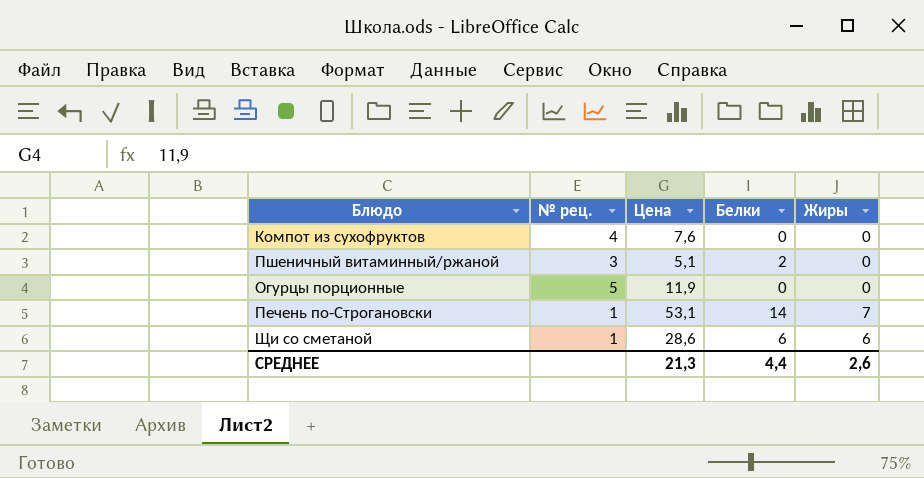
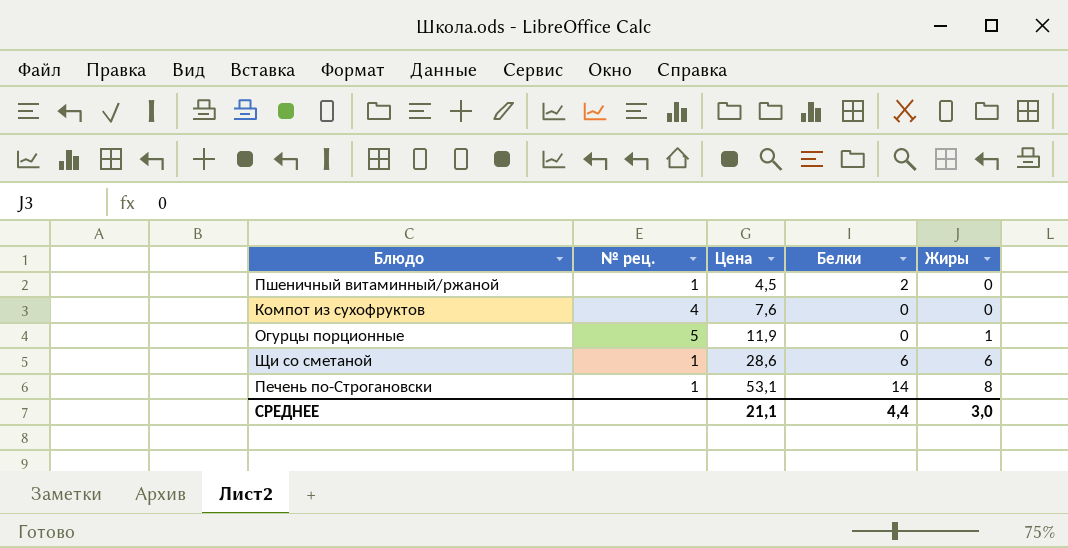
row order: none -> Цена ascending
Пшеничный витаминный/ржаной | № рец.: 3 -> 1
Пшеничный витаминный/ржаной | Цена: 5,1 -> 4,5
Огурцы порционные | Жиры: 0 -> 1
Печень по-Строгановски | Жиры: 7 -> 8
СРЕДНЕЕ | Цена: 21,3 -> 21,1
СРЕДНЕЕ | Жиры: 2,6 -> 3,0

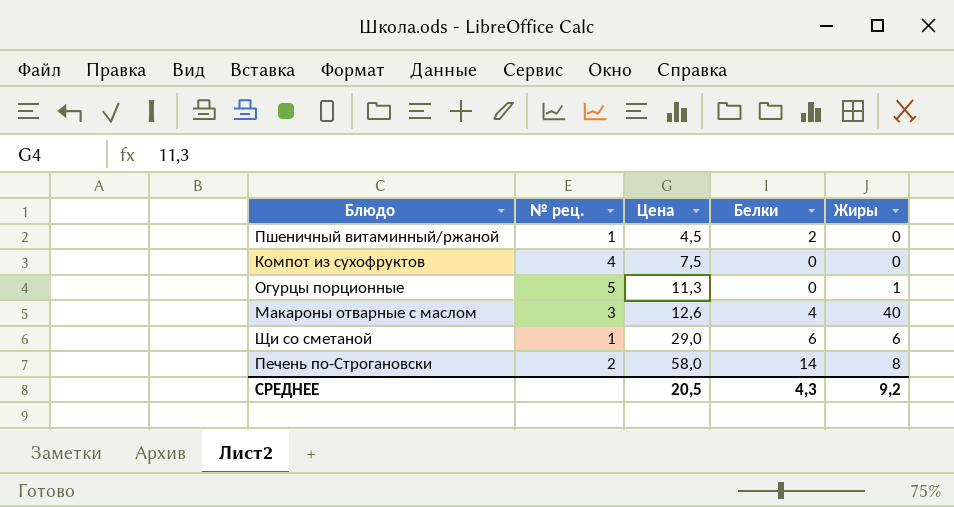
Компот из сухофруктов | Цена: 7,6 -> 7,5
Огурцы порционные | Цена: 11,9 -> 11,3
row Макароны отварные с маслом: none -> 3 | 12,6 | 4 | 40
Щи со сметаной | Цена: 28,6 -> 29,0
Печень по-Строгановски | № рец.: 1 -> 2
Печень по-Строгановски | Цена: 53,1 -> 58,0
СРЕДНЕЕ | Цена: 21,1 -> 20,5
СРЕДНЕЕ | Белки: 4,4 -> 4,3
СРЕДНЕЕ | Жиры: 3,0 -> 9,2

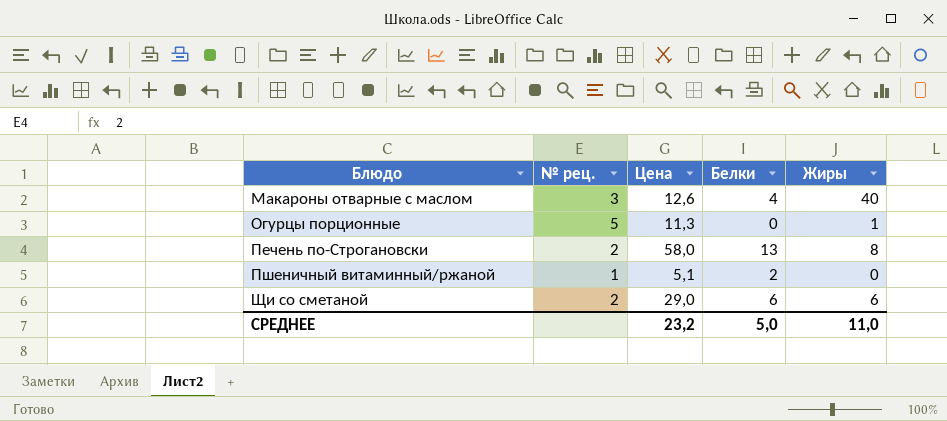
row order: Цена ascending -> Блюдо ascending
row Компот из сухофруктов: 4 | 7,5 | 0 | 0 -> none
Печень по-Строгановски | Белки: 14 -> 13
Пшеничный витаминный/ржаной | Цена: 4,5 -> 5,1
Щи со сметаной | № рец.: 1 -> 2
СРЕДНЕЕ | Цена: 20,5 -> 23,2
СРЕДНЕЕ | Белки: 4,3 -> 5,0
СРЕДНЕЕ | Жиры: 9,2 -> 11,0

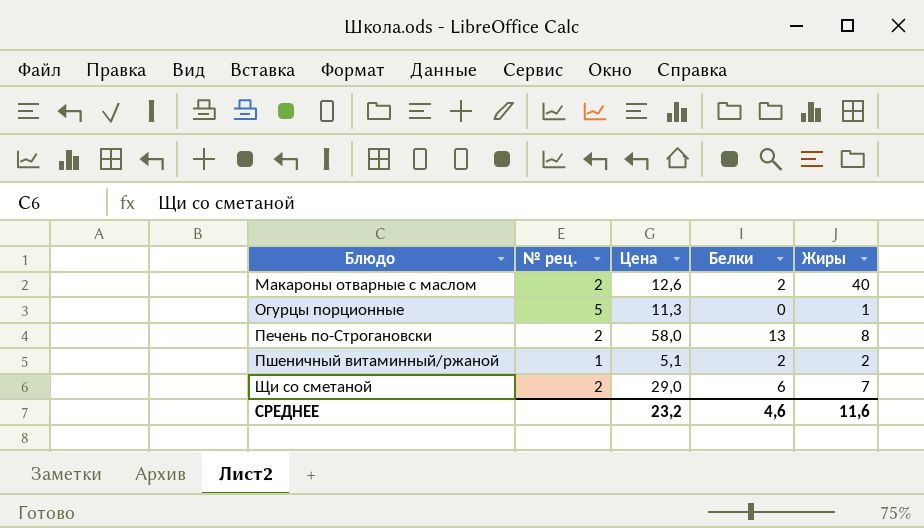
Макароны отварные с маслом | № рец.: 3 -> 2
Макароны отварные с маслом | Белки: 4 -> 2
Пшеничный витаминный/ржаной | Жиры: 0 -> 2
Щи со сметаной | Жиры: 6 -> 7
СРЕДНЕЕ | Белки: 5,0 -> 4,6
СРЕДНЕЕ | Жиры: 11,0 -> 11,6

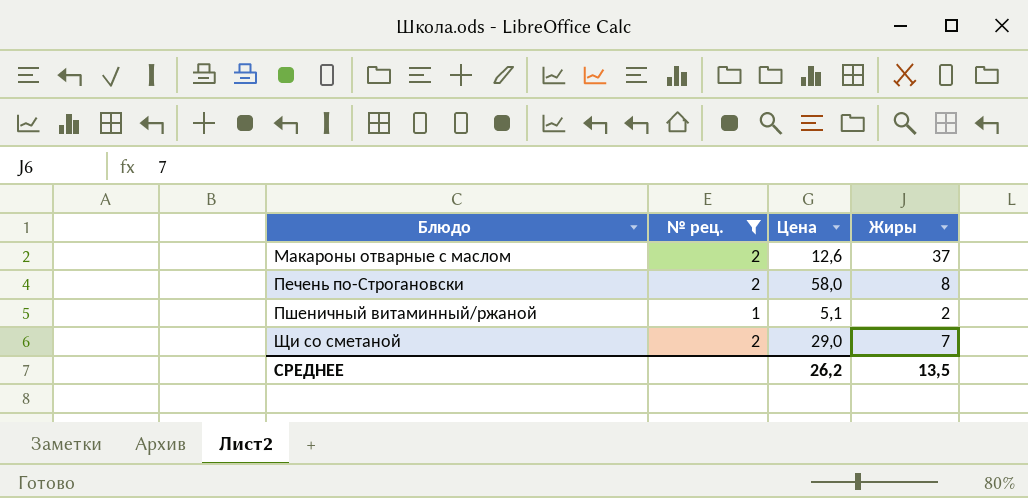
filter: none -> № рец. != 5
column Белки | position: 4 -> none
Макароны отварные с маслом | Жиры: 40 -> 37
СРЕДНЕЕ | Цена: 23,2 -> 26,2
СРЕДНЕЕ | Жиры: 11,6 -> 13,5

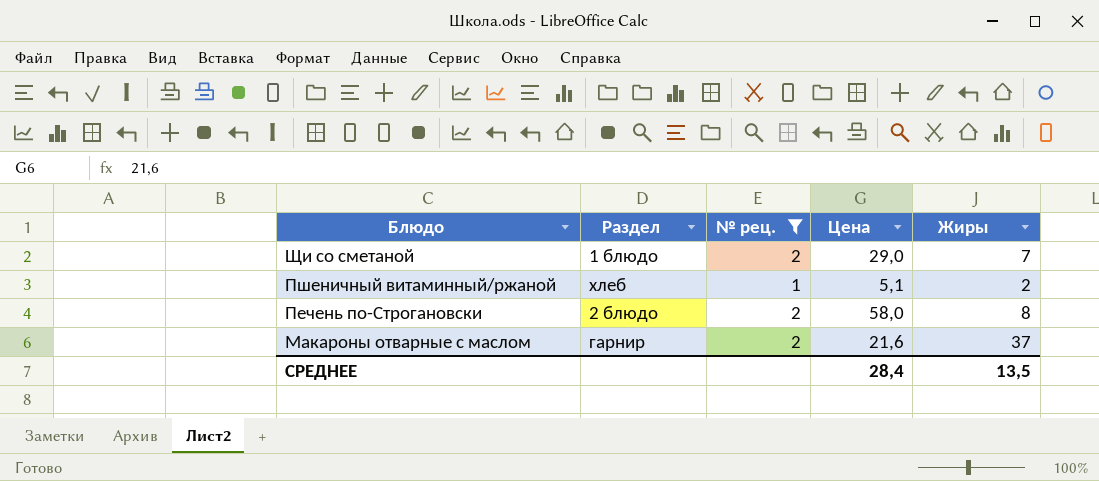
row order: Блюдо ascending -> Блюдо descending
column Раздел | position: none -> 2
Макароны отварные с маслом | Цена: 12,6 -> 21,6
СРЕДНЕЕ | Цена: 26,2 -> 28,4

